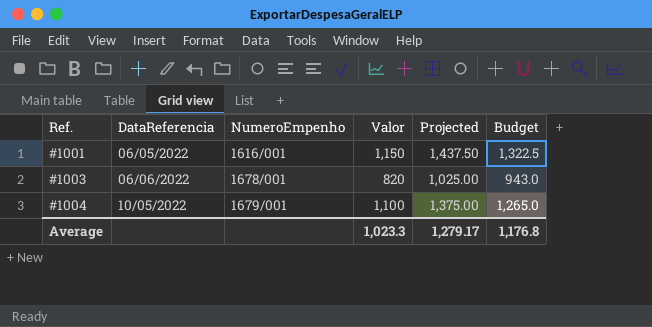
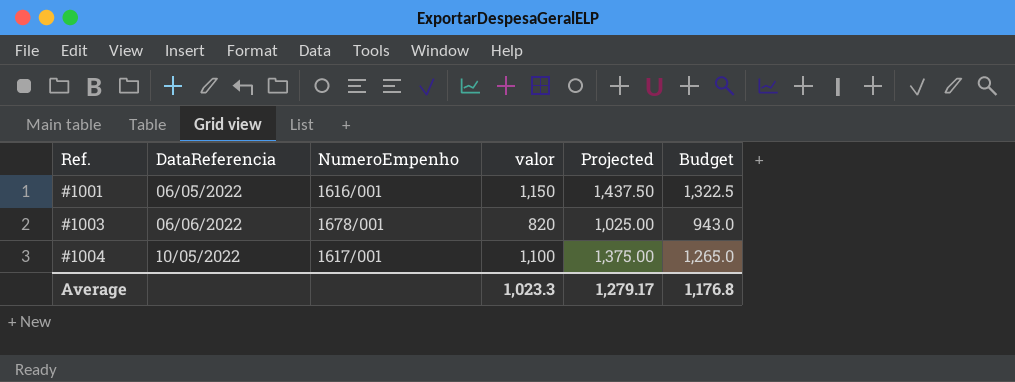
column name: Valor -> valor
#1004 | NumeroEmpenho: 1679/001 -> 1617/001

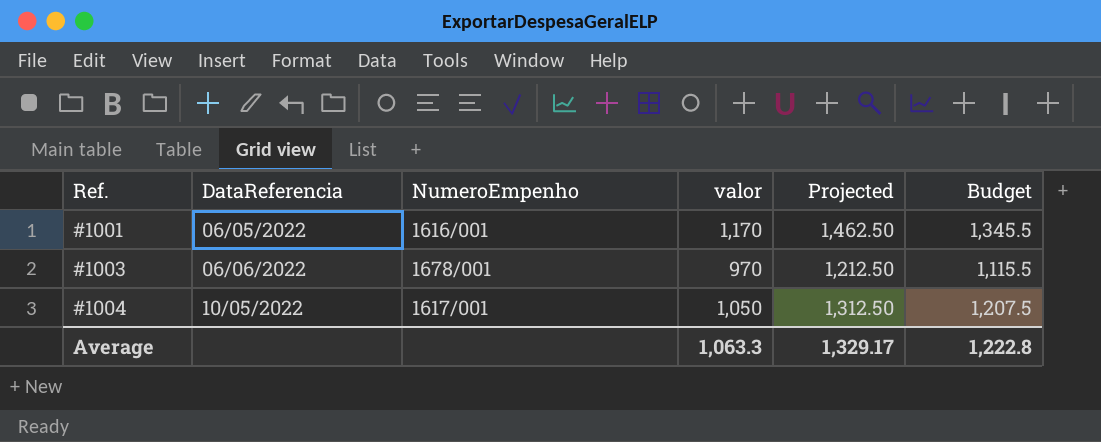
#1001 | valor: 1,150 -> 1,170
#1001 | Projected: 1,437.50 -> 1,462.50
#1001 | Budget: 1,322.5 -> 1,345.5
#1003 | valor: 820 -> 970
#1003 | Projected: 1,025.00 -> 1,212.50
#1003 | Budget: 943.0 -> 1,115.5
#1004 | valor: 1,100 -> 1,050
#1004 | Projected: 1,375.00 -> 1,312.50
#1004 | Budget: 1,265.0 -> 1,207.5
Average | valor: 1,023.3 -> 1,063.3
Average | Projected: 1,279.17 -> 1,329.17
Average | Budget: 1,176.8 -> 1,222.8

